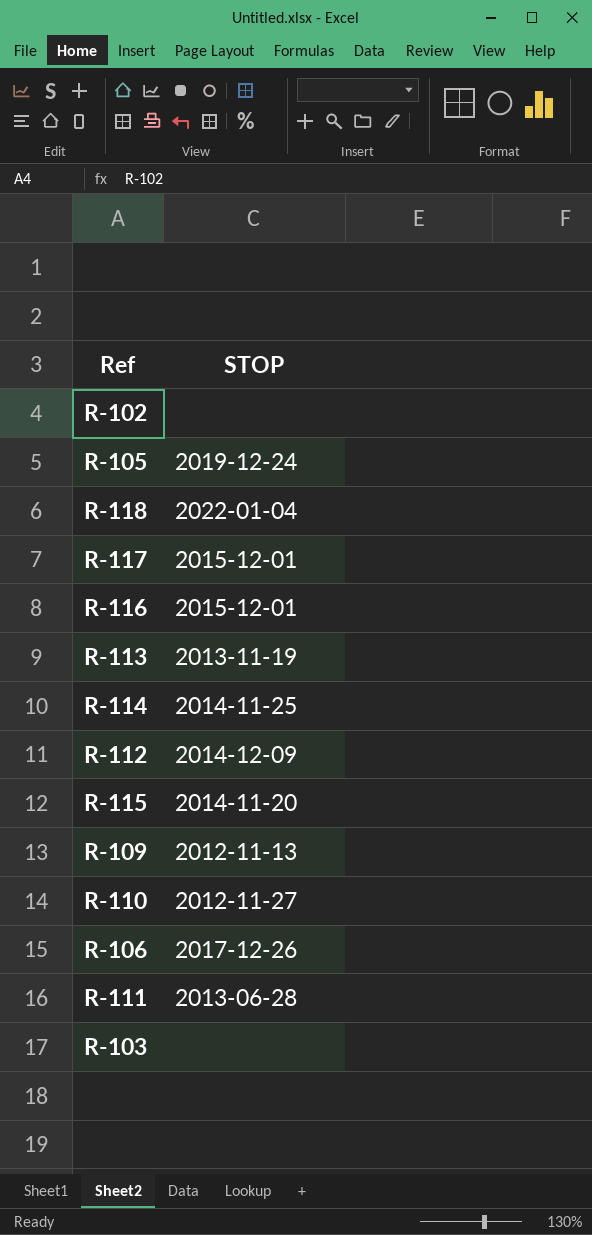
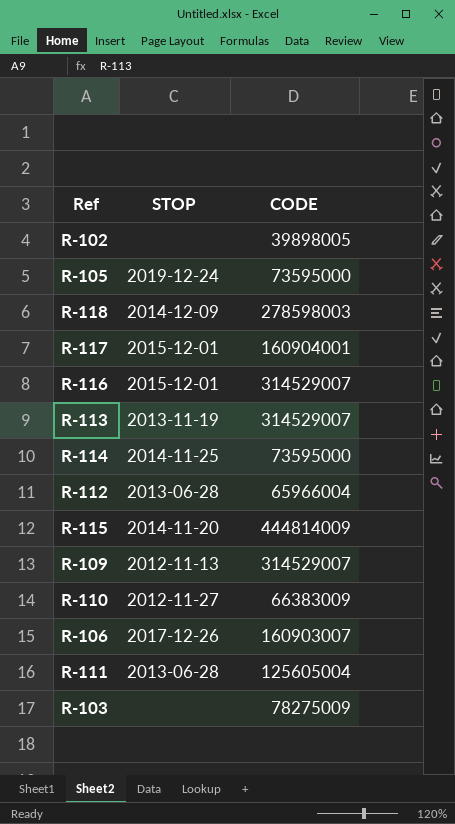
column CODE | position: none -> 3
R-118 | STOP: 2022-01-04 -> 2014-12-09
R-112 | STOP: 2014-12-09 -> 2013-06-28

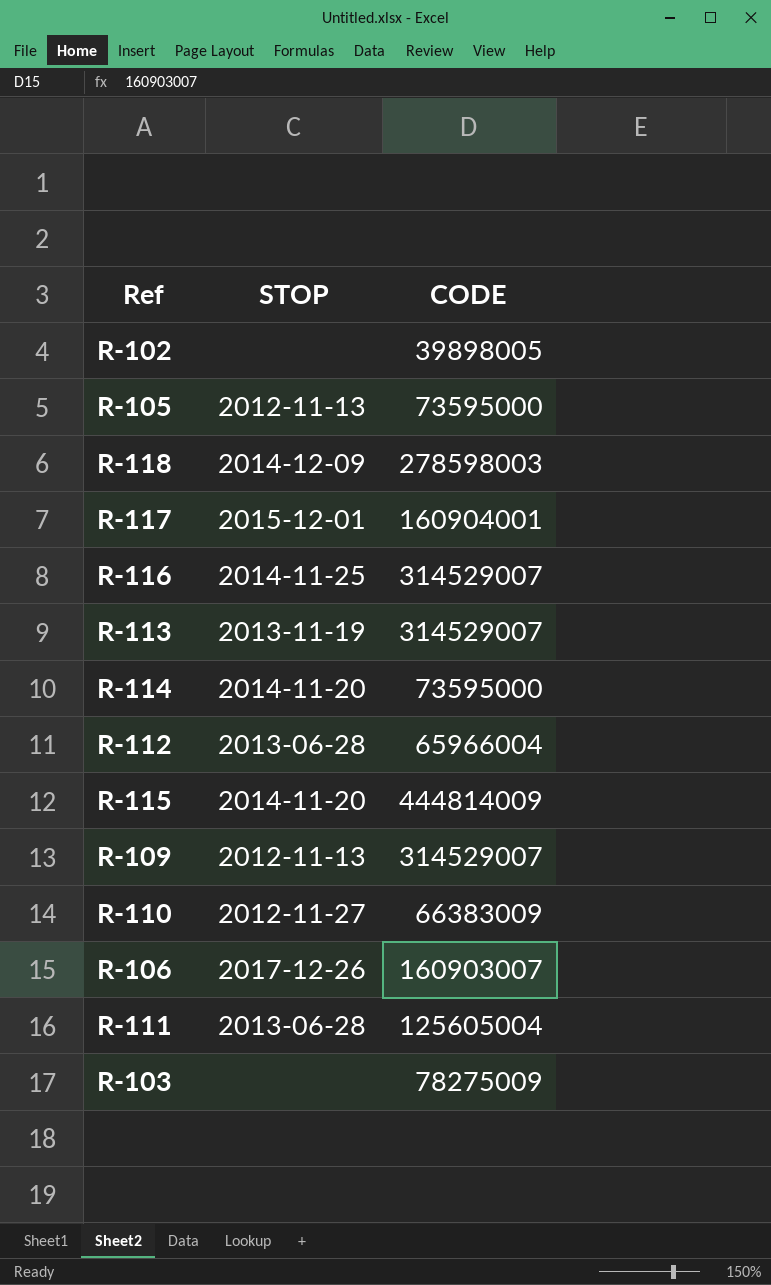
R-105 | STOP: 2019-12-24 -> 2012-11-13
R-116 | STOP: 2015-12-01 -> 2014-11-25
R-114 | STOP: 2014-11-25 -> 2014-11-20

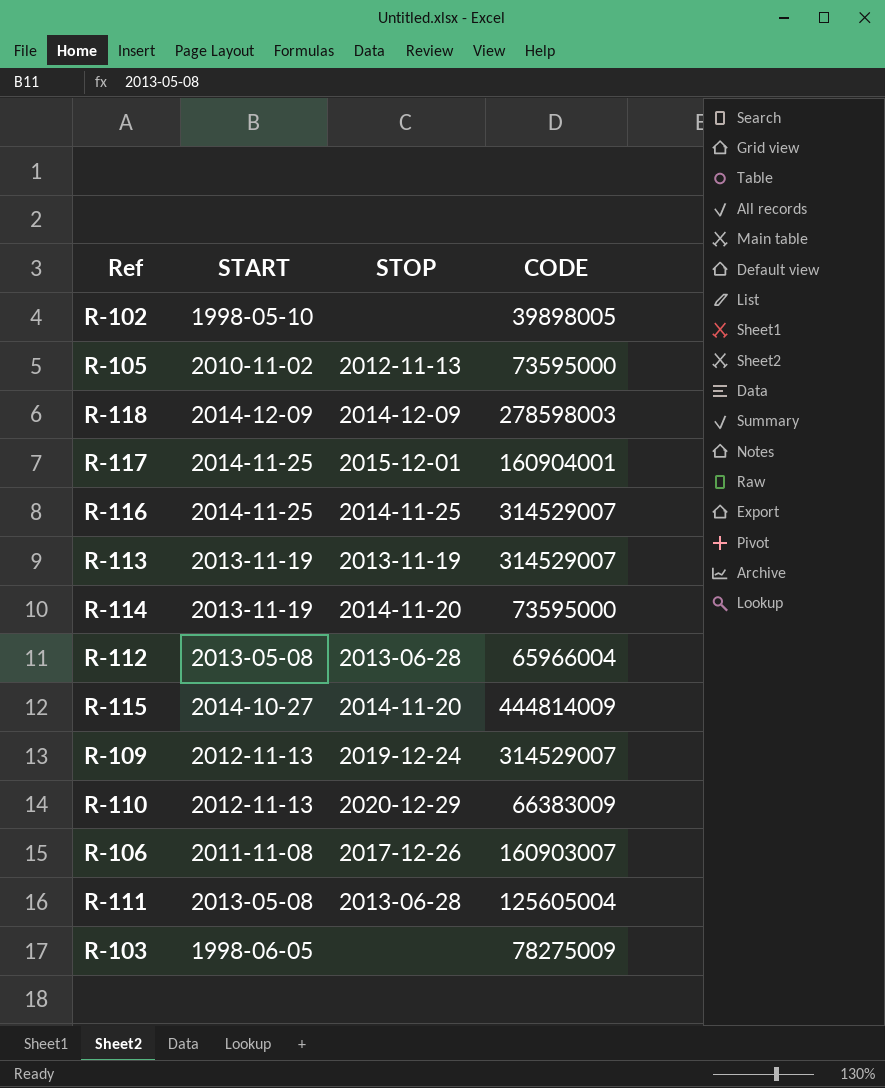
column START | position: none -> 2
R-109 | STOP: 2012-11-13 -> 2019-12-24
R-110 | STOP: 2012-11-27 -> 2020-12-29

